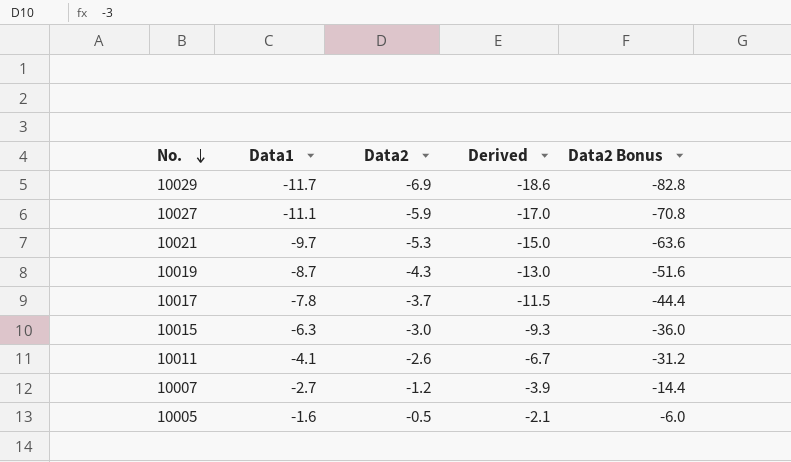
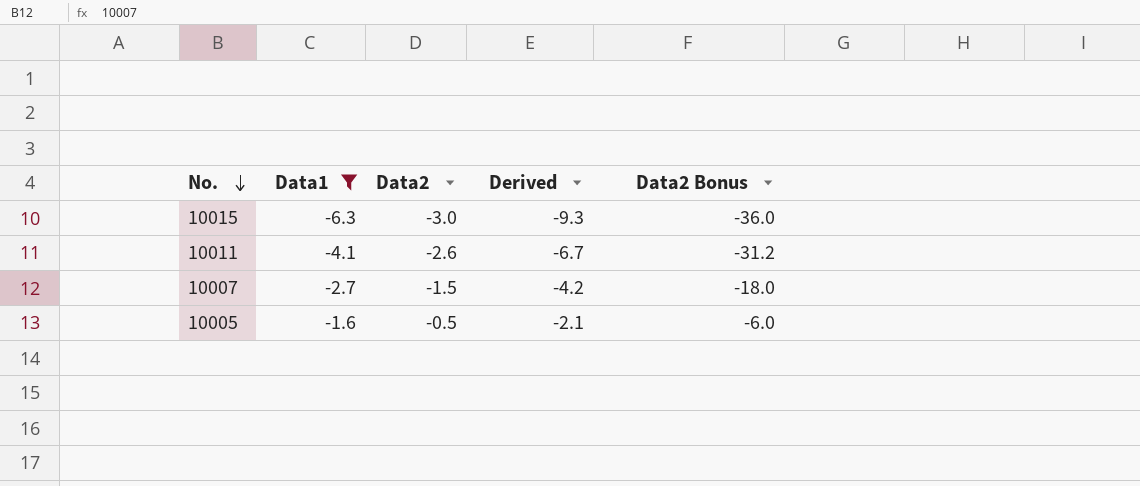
filter: none -> Data1 >= -6.3
10007 | Data2: -1.2 -> -1.5
10007 | Derived: -3.9 -> -4.2
10007 | Data2 Bonus: -14.4 -> -18.0

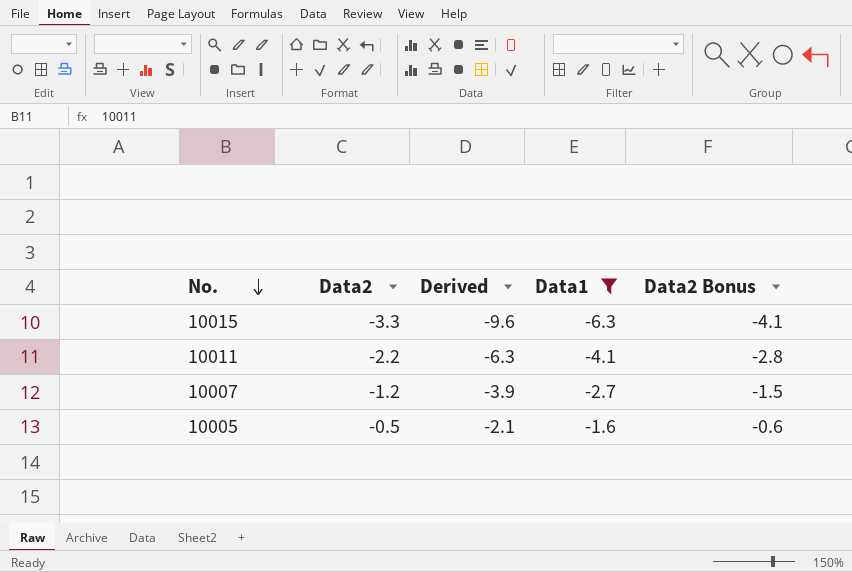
column Data1 | position: 2 -> 4
column Data2 Bonus | formula: [Data2] * 12 -> [Data2] * 1.25
10015 | Data2: -3.0 -> -3.3
10015 | Derived: -9.3 -> -9.6
10011 | Data2: -2.6 -> -2.2
10011 | Derived: -6.7 -> -6.3
10007 | Data2: -1.5 -> -1.2
10007 | Derived: -4.2 -> -3.9

